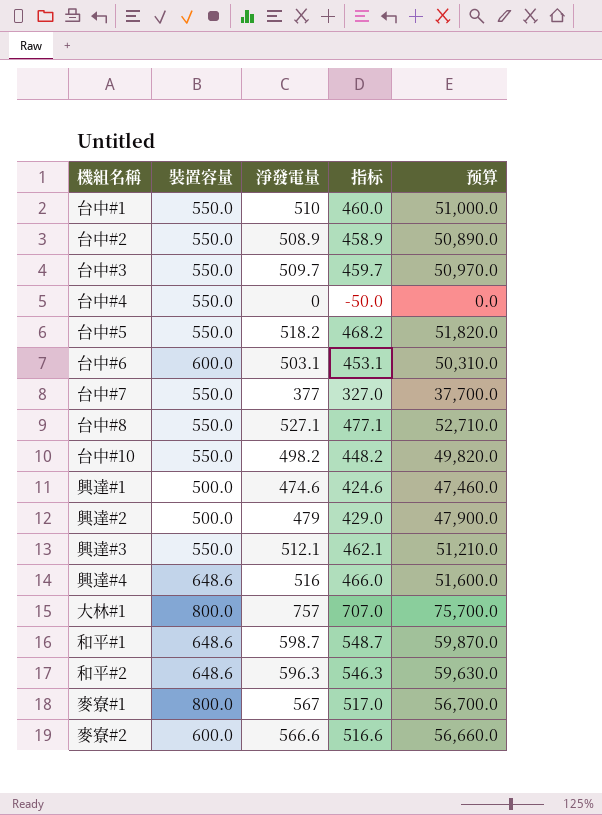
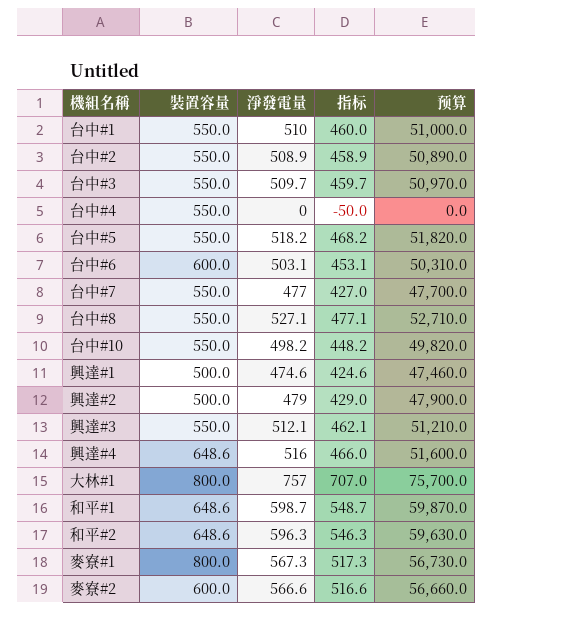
台中#7 | 淨發電量: 377 -> 477
台中#7 | 指标: 327.0 -> 427.0
台中#7 | 预算: 37,700.0 -> 47,700.0
麥寮#1 | 淨發電量: 567 -> 567.3
麥寮#1 | 指标: 517.0 -> 517.3
麥寮#1 | 预算: 56,700.0 -> 56,730.0

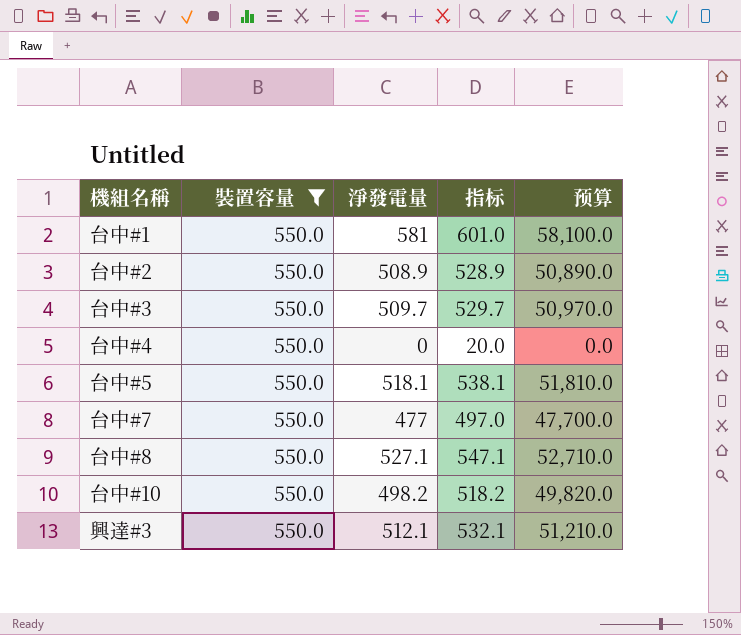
filter: none -> 裝置容量 = 550.0
column 指标 | formula: [淨發電量] - 50 -> [淨發電量] + 20
台中#1 | 淨發電量: 510 -> 581
台中#1 | 预算: 51,000.0 -> 58,100.0
台中#5 | 淨發電量: 518.2 -> 518.1
台中#5 | 预算: 51,820.0 -> 51,810.0

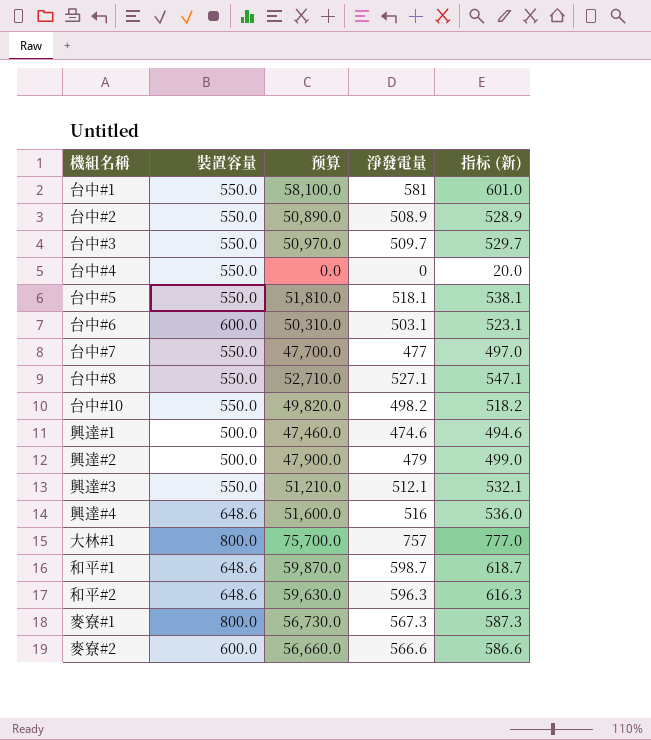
filter: 裝置容量 = 550.0 -> none
column 预算 | position: 5 -> 3
column name: 指标 -> 指标 (新)

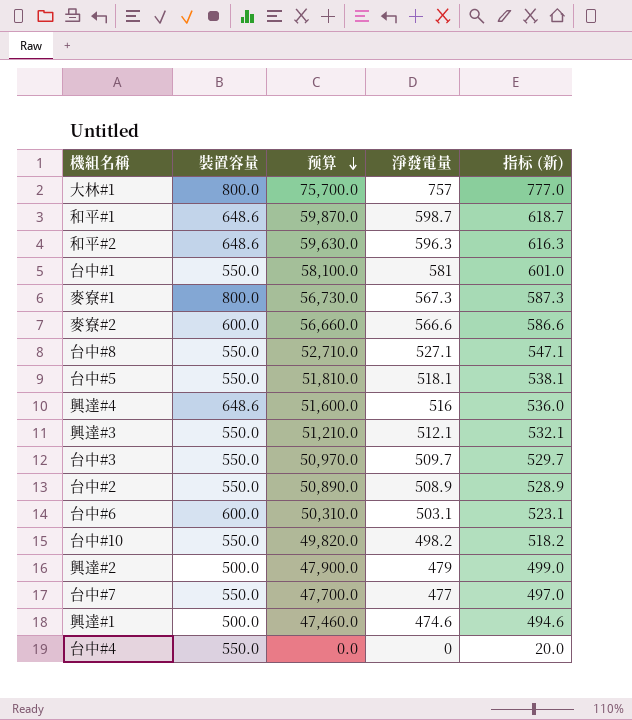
row order: none -> 预算 descending

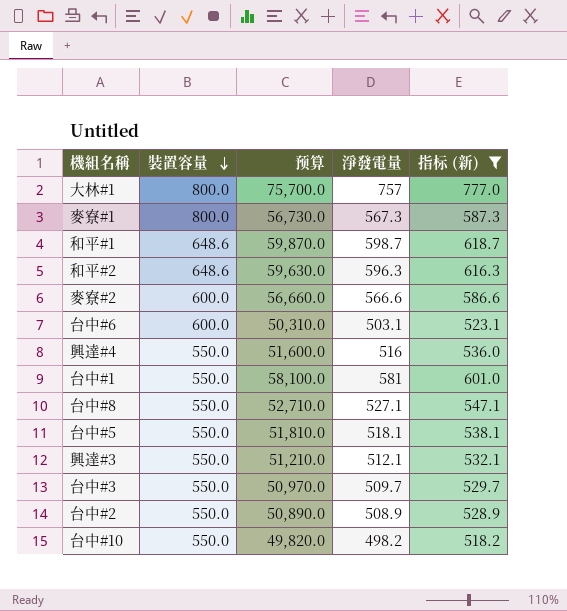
filter: none -> 指标 (新) >= 518.2
row order: 预算 descending -> 裝置容量 descending
興達#4 | 裝置容量: 648.6 -> 550.0

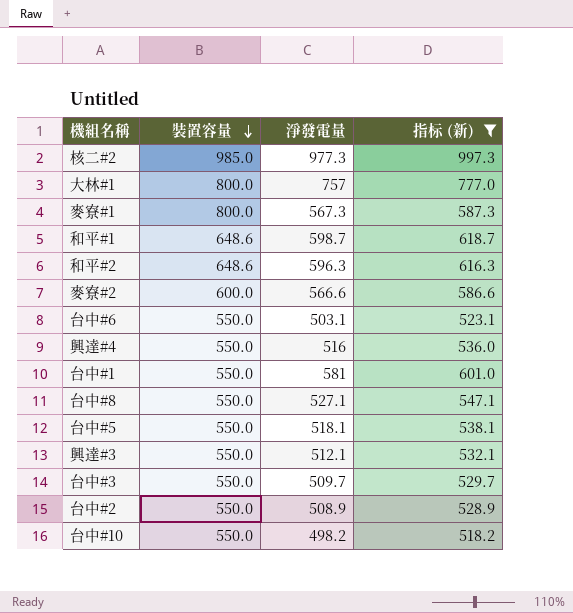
column 预算 | formula: [淨發電量] * 100 -> none
row 核二#2: none -> 985.0 | 977.3 | 997.3
台中#6 | 裝置容量: 600.0 -> 550.0

